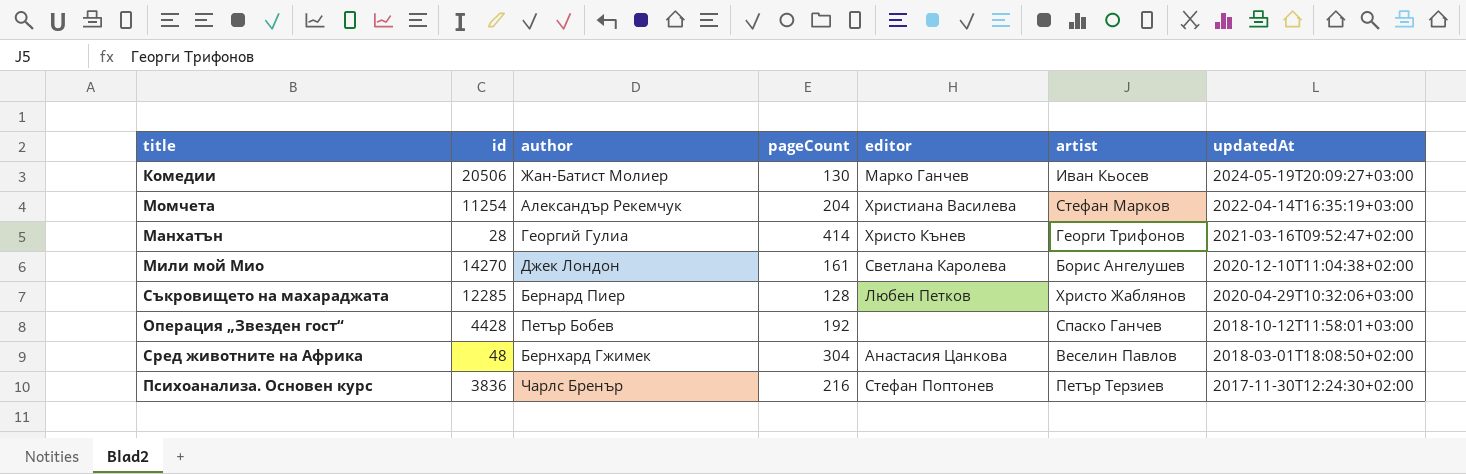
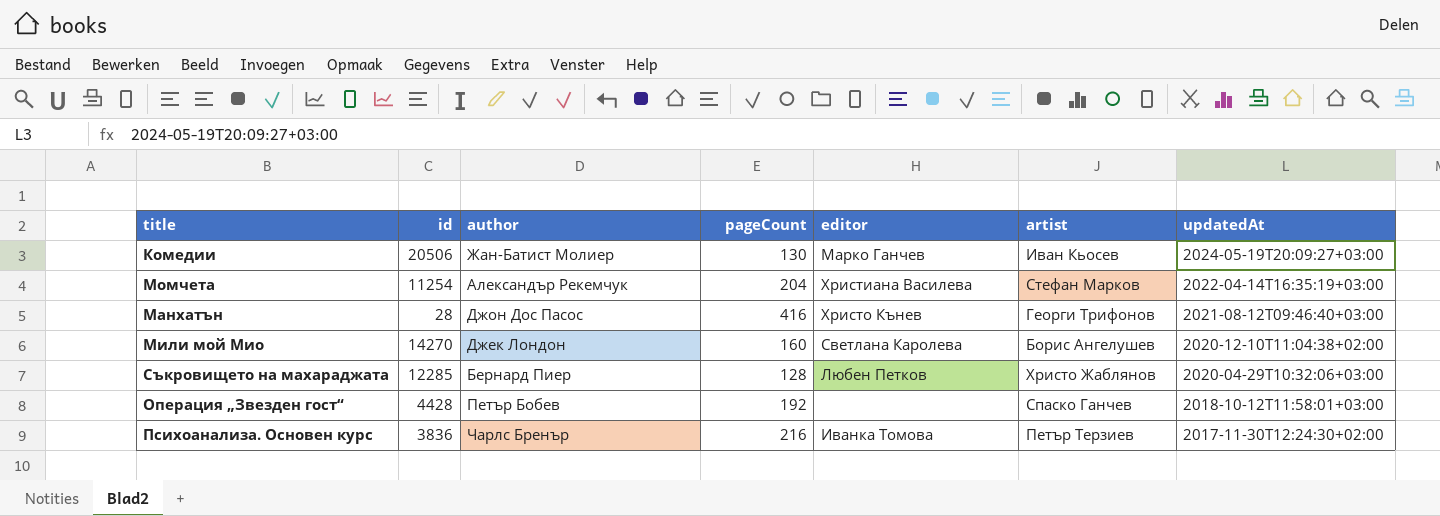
row Сред животните на Африка: 48 | Бернхард Гжимек | 304 | Анастасия Цанкова | Веселин Павлов | 2018-03-01T18:08:50+02:00 -> none
Манхатън | author: Георгий Гулиа -> Джон Дос Пасос
Манхатън | pageCount: 414 -> 416
Манхатън | updatedAt: 2021-03-16T09:52:47+02:00 -> 2021-08-12T09:46:40+03:00
Мили мой Мио | pageCount: 161 -> 160
Психоанализа. Основен курс | editor: Стефан Поптонев -> Иванка Томова

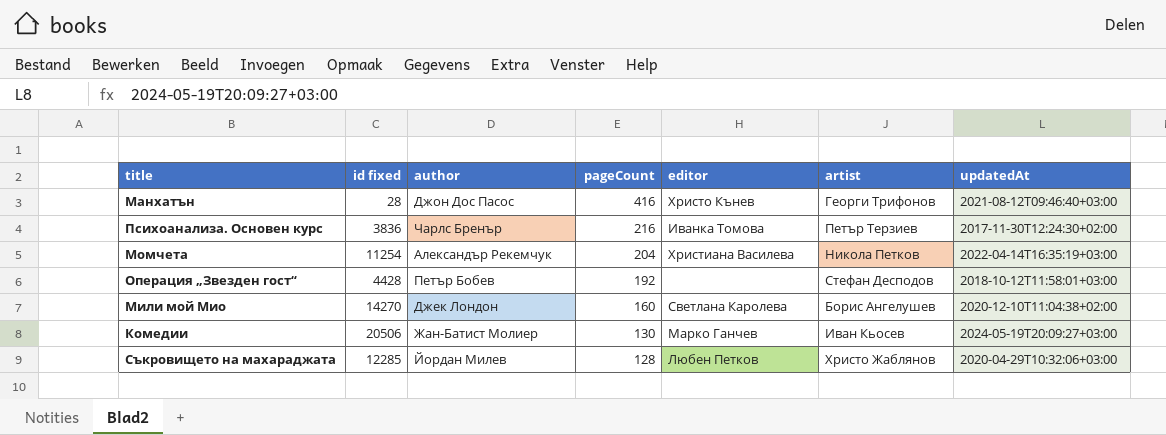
row order: updatedAt descending -> pageCount descending
column name: id -> id fixed
Момчета | artist: Стефан Марков -> Никола Петков
Операция „Звезден гост“ | artist: Спаско Ганчев -> Стефан Десподов
Съкровището на махараджата | author: Бернард Пиер -> Йордан Милев

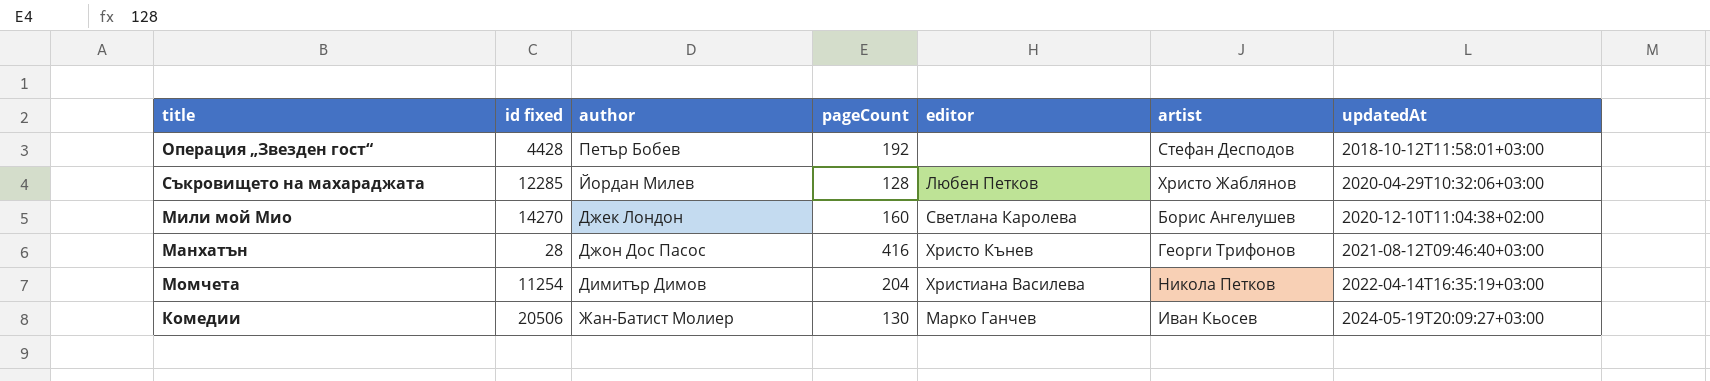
row order: pageCount descending -> updatedAt ascending
row Психоанализа. Основен курс: 3836 | Чарлс Бренър | 216 | Иванка Томова | Петър Терзиев | 2017-11-30T12:24:30+02:00 -> none
Момчета | author: Александър Рекемчук -> Димитър Димов

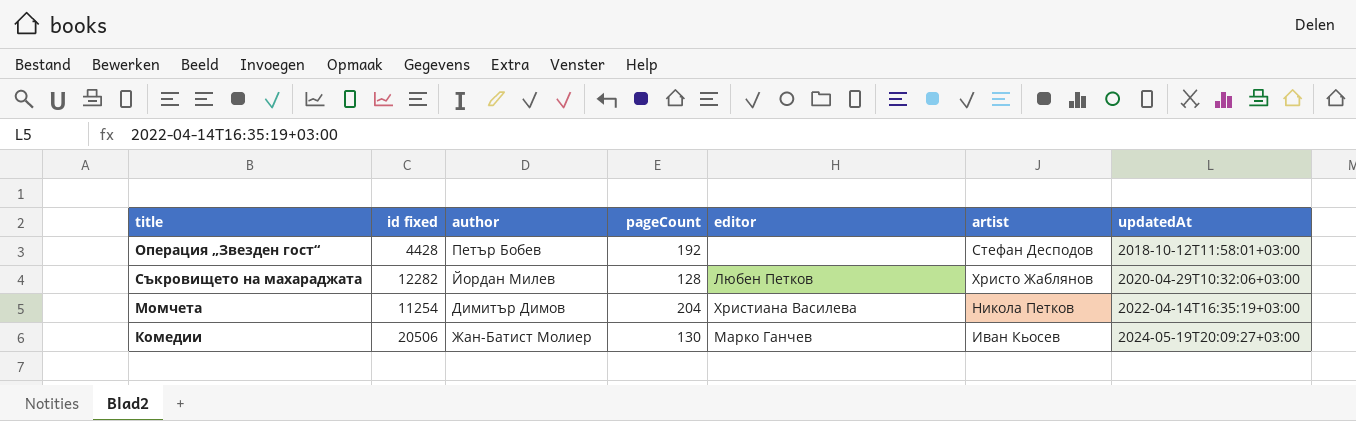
row Мили мой Мио: 14270 | Джек Лондон | 160 | Светлана Каролева | Борис Ангелушев | 2020-12-10T11:04:38+02:00 -> none
row Манхатън: 28 | Джон Дос Пасос | 416 | Христо Кънев | Георги Трифонов | 2021-08-12T09:46:40+03:00 -> none
Съкровището на махараджата | id fixed: 12285 -> 12282

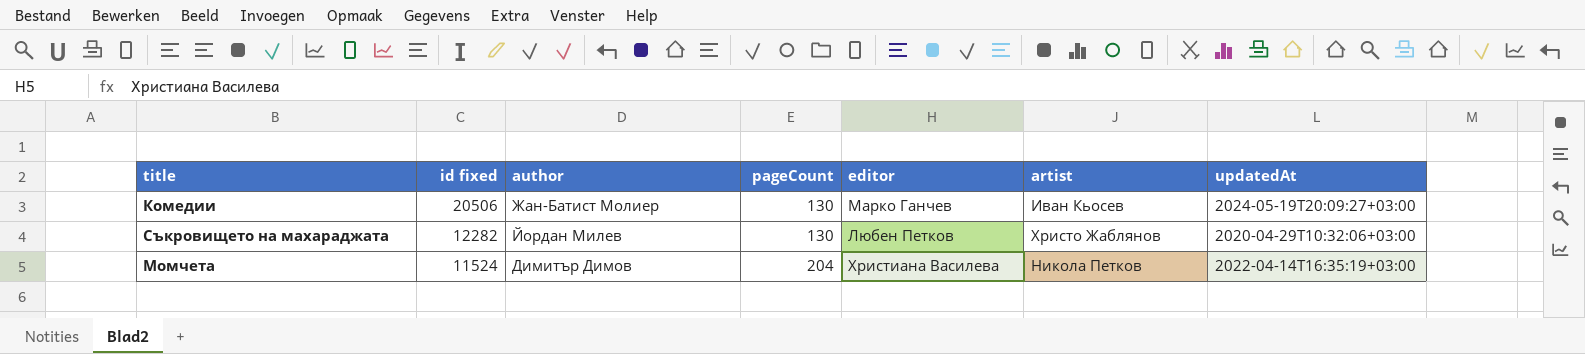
row order: updatedAt ascending -> id fixed descending
row Операция „Звезден гост“: 4428 | Петър Бобев | 192 | none | Стефан Десподов | 2018-10-12T11:58:01+03:00 -> none
Съкровището на махараджата | pageCount: 128 -> 130
Момчета | id fixed: 11254 -> 11524

